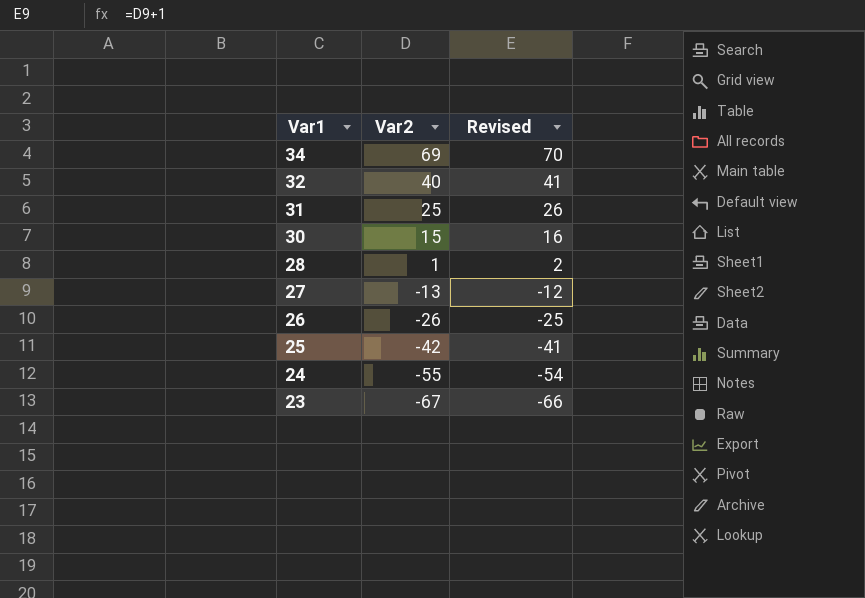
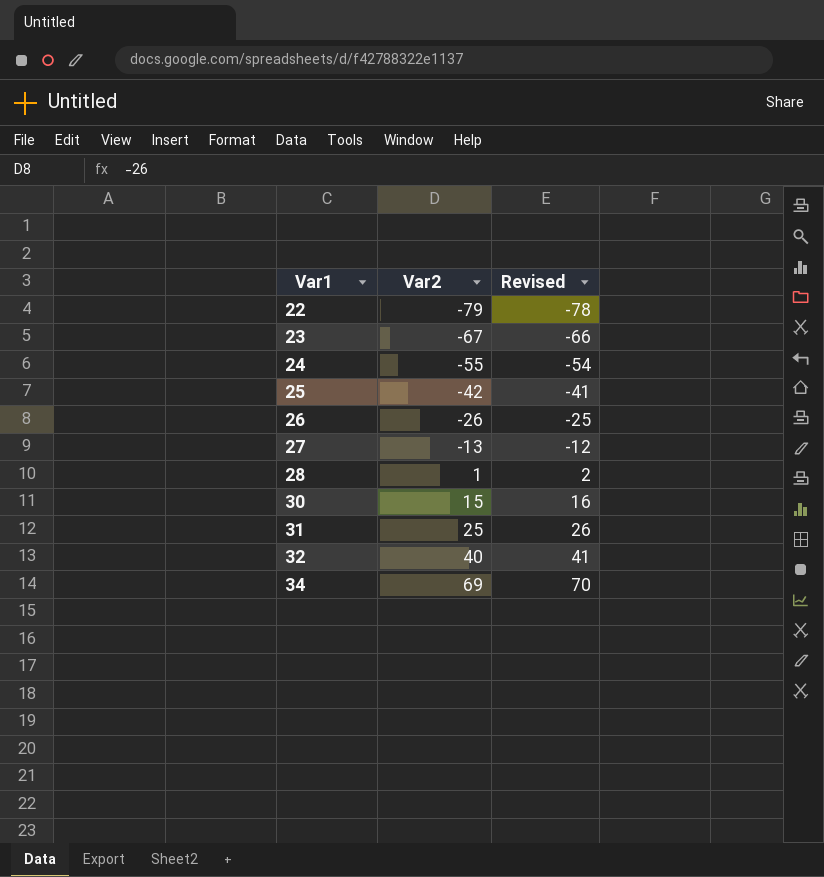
row order: Var1 descending -> Var1 ascending
row 22: none -> -79 | -78

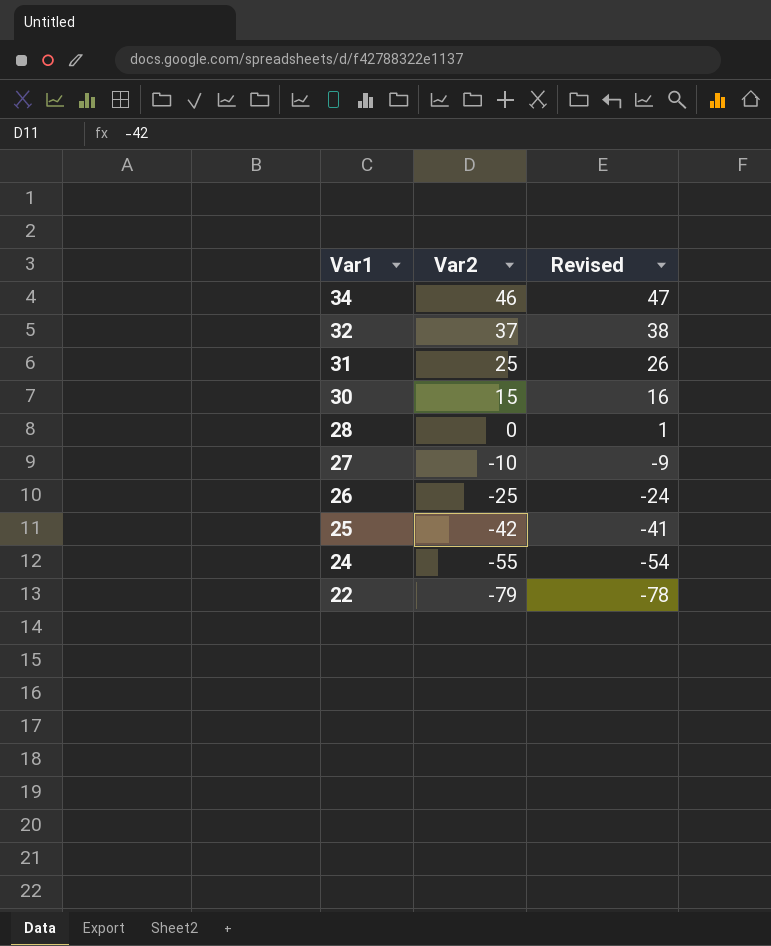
row order: Var1 ascending -> Var1 descending
row 23: -67 | -66 -> none
34 | Var2: 69 -> 46
34 | Revised: 70 -> 47
32 | Var2: 40 -> 37
32 | Revised: 41 -> 38
28 | Var2: 1 -> 0
28 | Revised: 2 -> 1
27 | Var2: -13 -> -10
27 | Revised: -12 -> -9
26 | Var2: -26 -> -25
26 | Revised: -25 -> -24

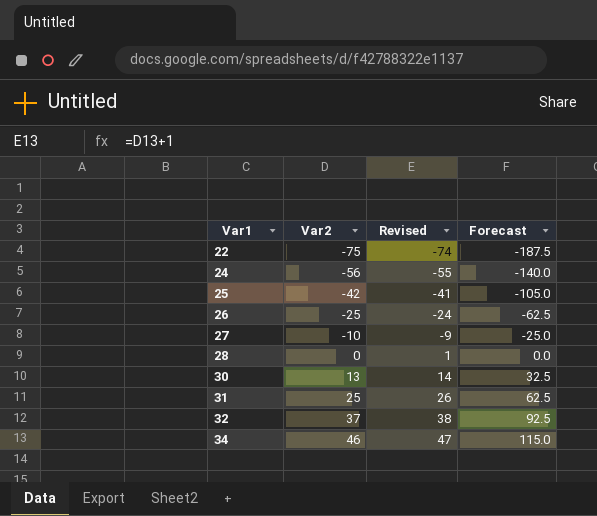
row order: Var1 descending -> Var1 ascending
column Forecast | formula: none -> [Var2] * 2.5
22 | Var2: -79 -> -75
22 | Revised: -78 -> -74
24 | Var2: -55 -> -56
24 | Revised: -54 -> -55
30 | Var2: 15 -> 13
30 | Revised: 16 -> 14

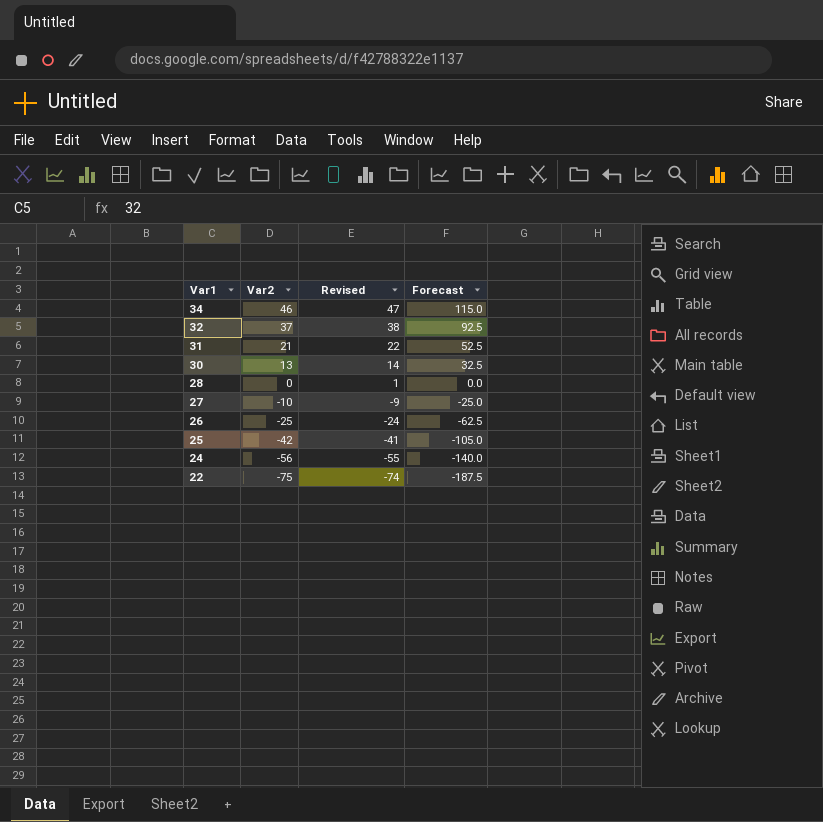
row order: Var1 ascending -> Var1 descending
31 | Var2: 25 -> 21
31 | Revised: 26 -> 22
31 | Forecast: 62.5 -> 52.5

